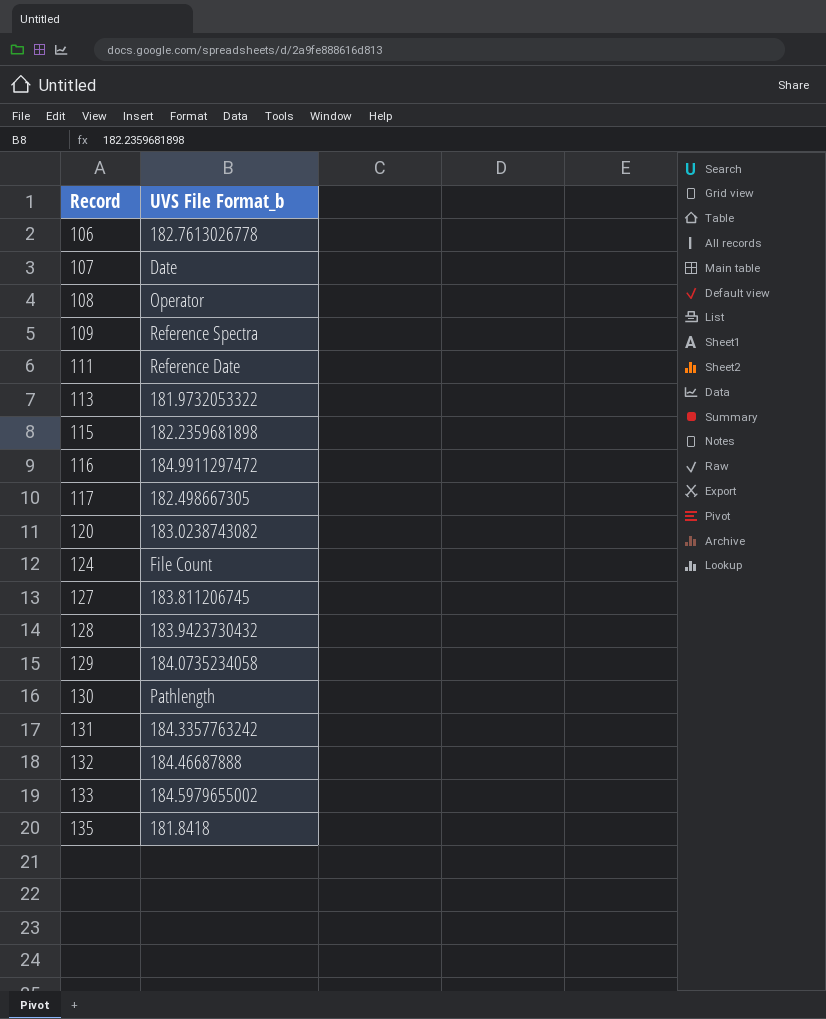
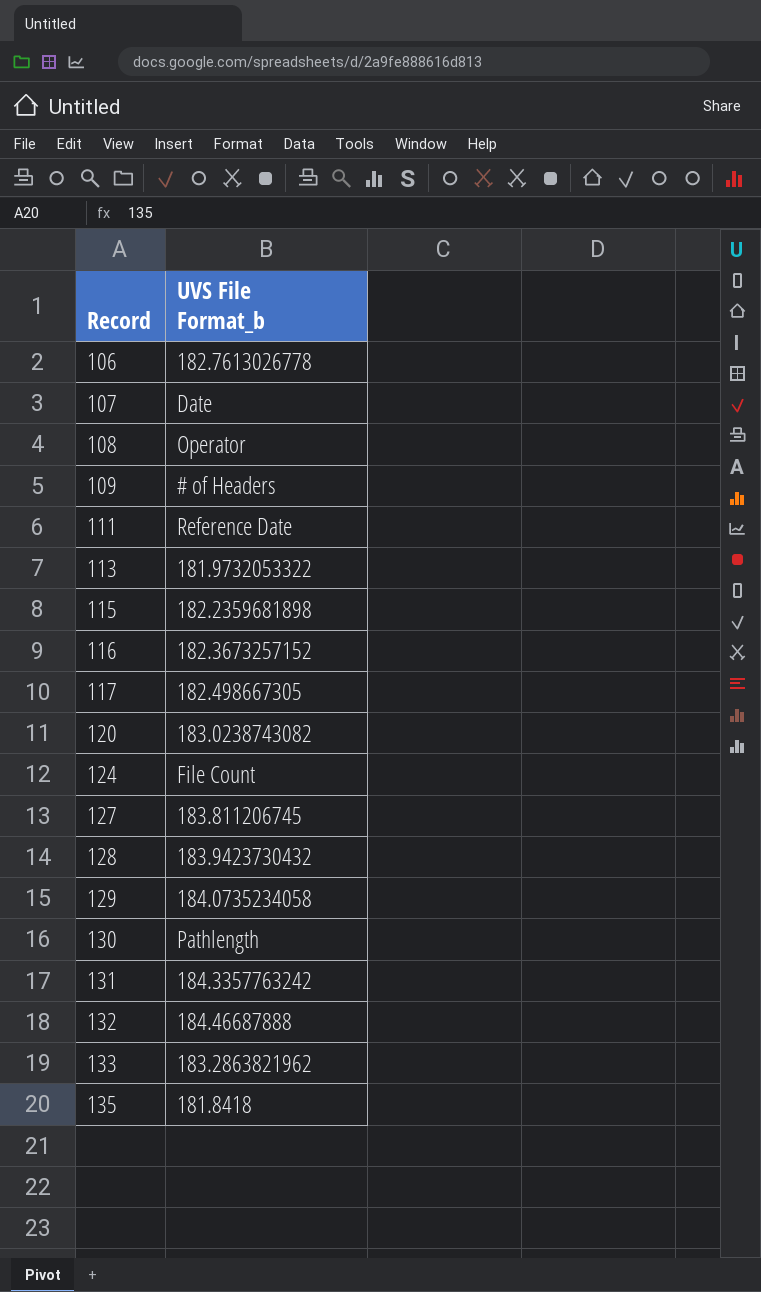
109 | UVS File Format_b: Reference Spectra -> # of Headers
116 | UVS File Format_b: 184.9911297472 -> 182.3673257152
133 | UVS File Format_b: 184.5979655002 -> 183.2863821962

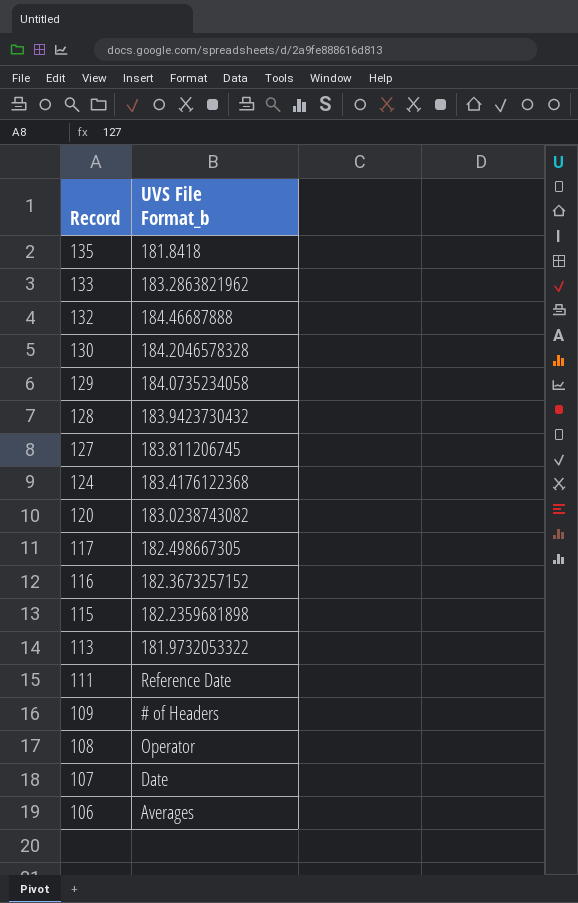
row order: Record ascending -> Record descending
row 131: 184.3357763242 -> none
130 | UVS File Format_b: Pathlength -> 184.2046578328
124 | UVS File Format_b: File Count -> 183.4176122368
106 | UVS File Format_b: 182.7613026778 -> Averages

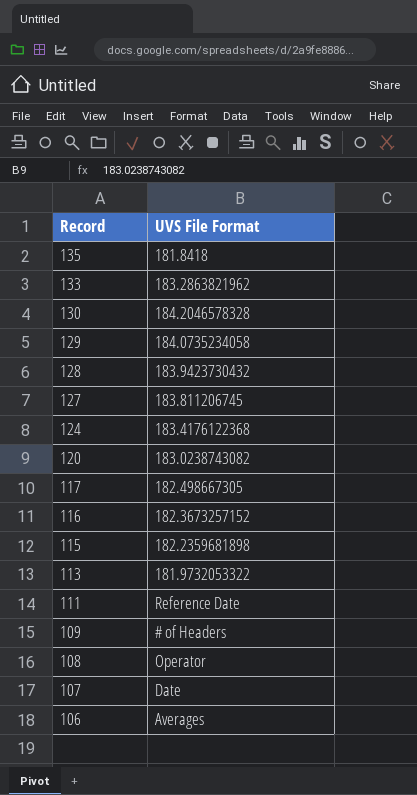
column name: UVS File Format_b -> UVS File Format
row 132: 184.46687888 -> none

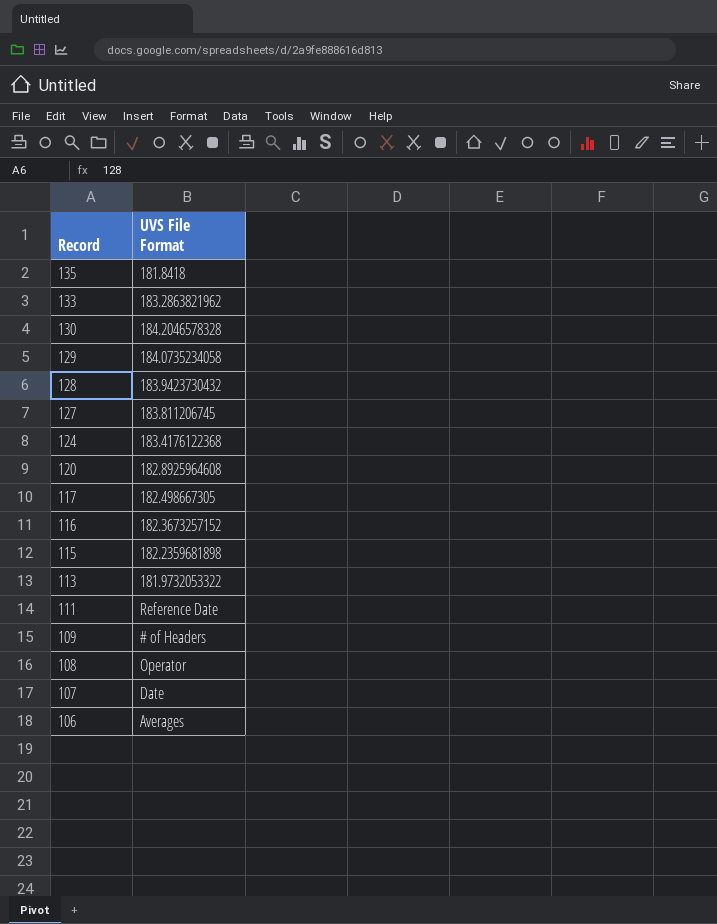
120 | UVS File Format: 183.0238743082 -> 182.8925964608

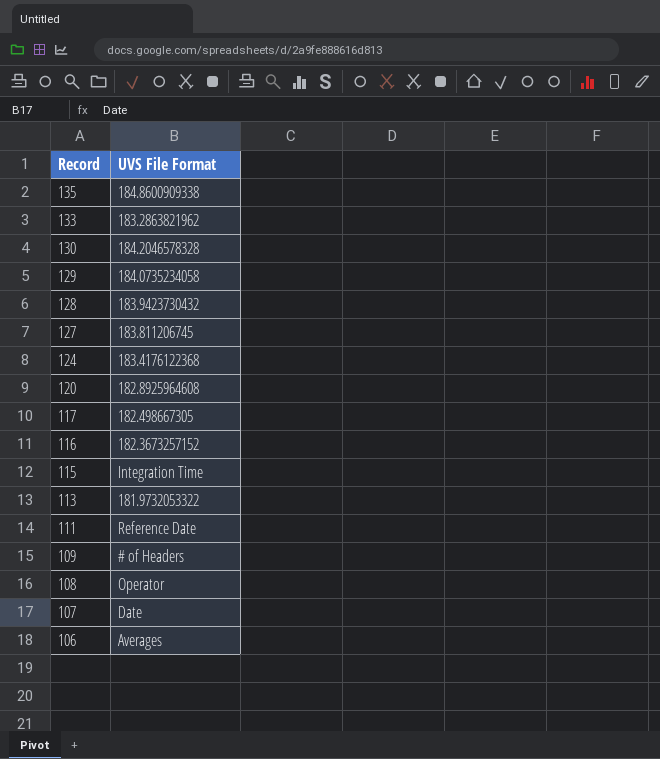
135 | UVS File Format: 181.8418 -> 184.8600909338
115 | UVS File Format: 182.2359681898 -> Integration Time

